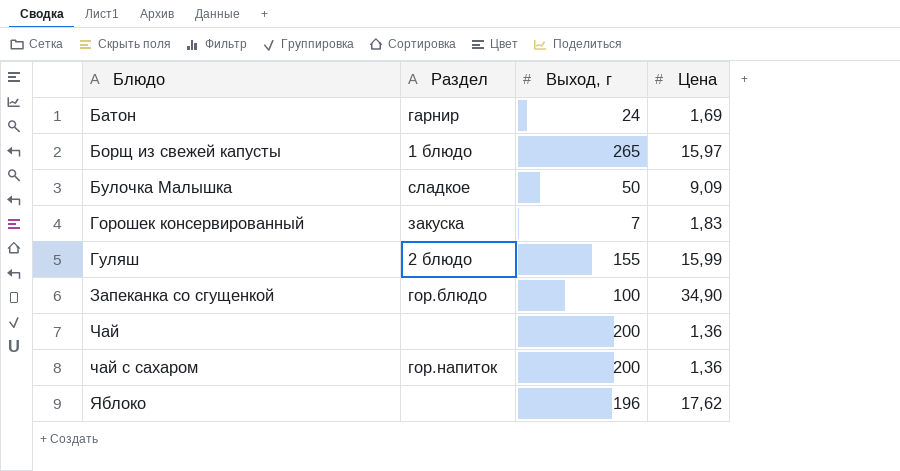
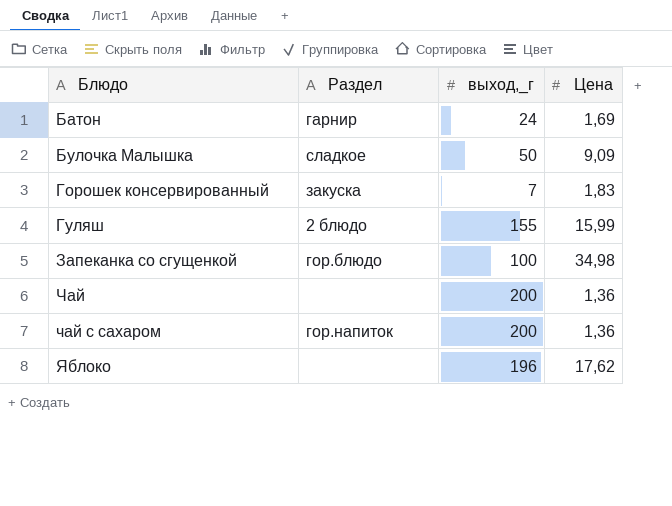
column name: Выход, г -> выход,_г
row Борщ из свежей капусты: 1 блюдо | 265 | 15,97 -> none
Запеканка со сгущенкой | Цена: 34,90 -> 34,98

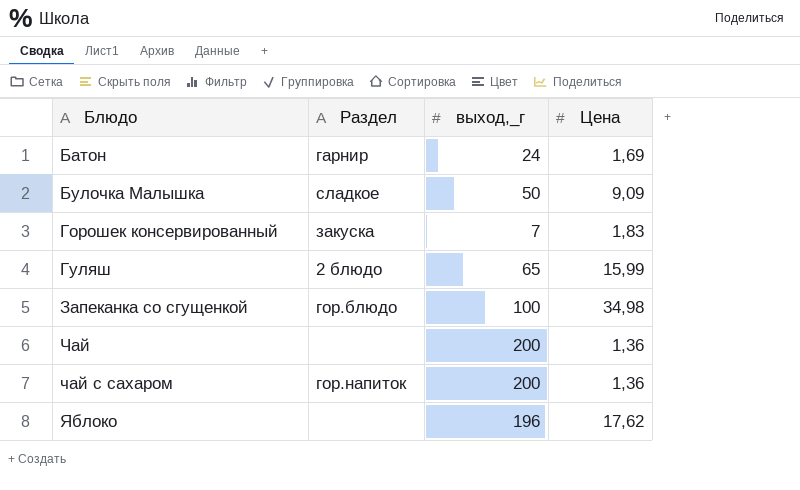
Гуляш | выход,_г: 155 -> 65

